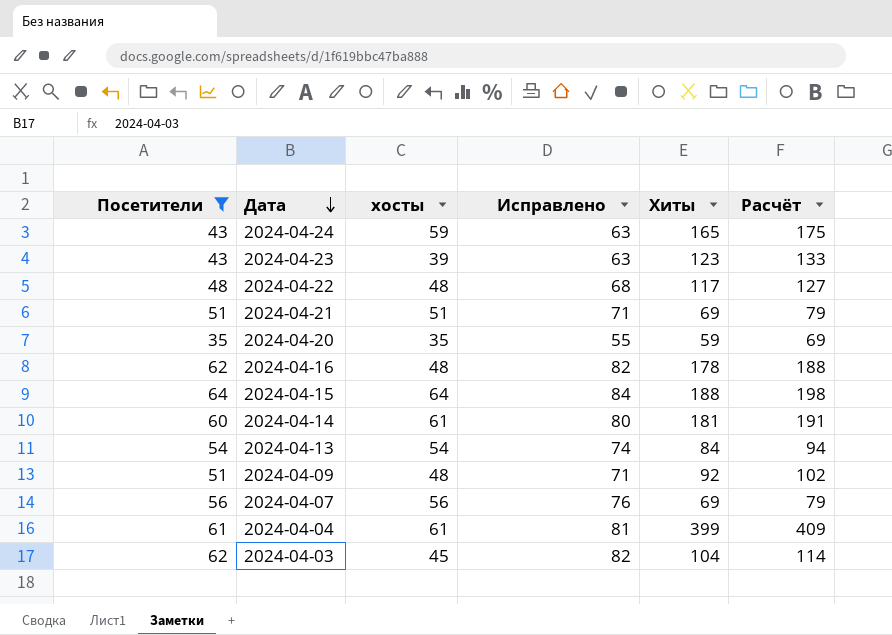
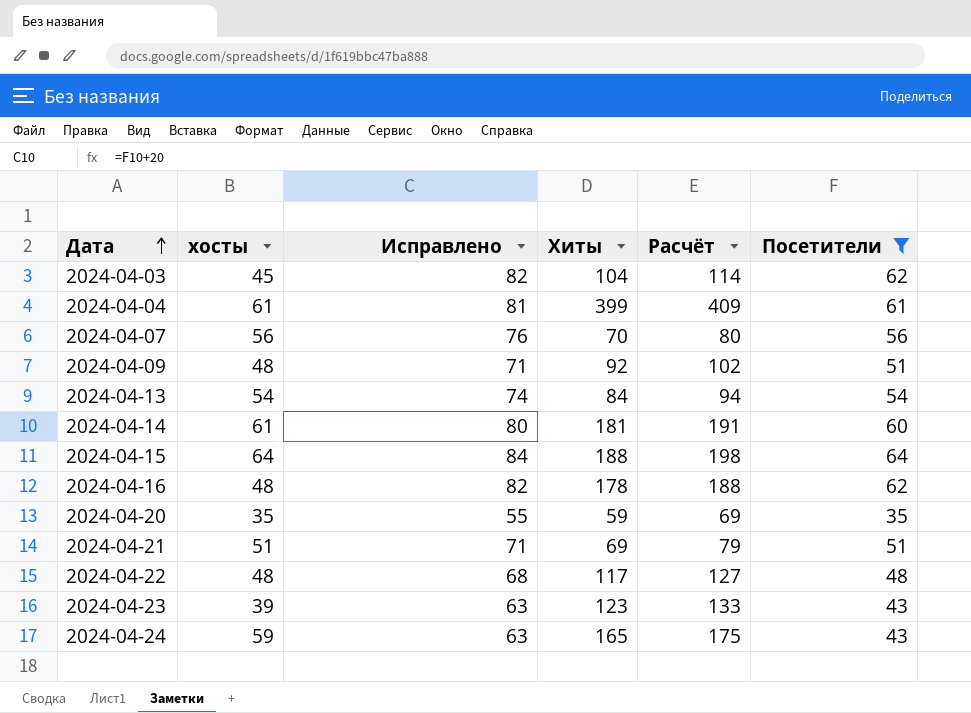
row order: Дата descending -> Дата ascending
column Посетители | position: 1 -> 6
2024-04-07 | Хиты: 69 -> 70
2024-04-07 | Расчёт: 79 -> 80

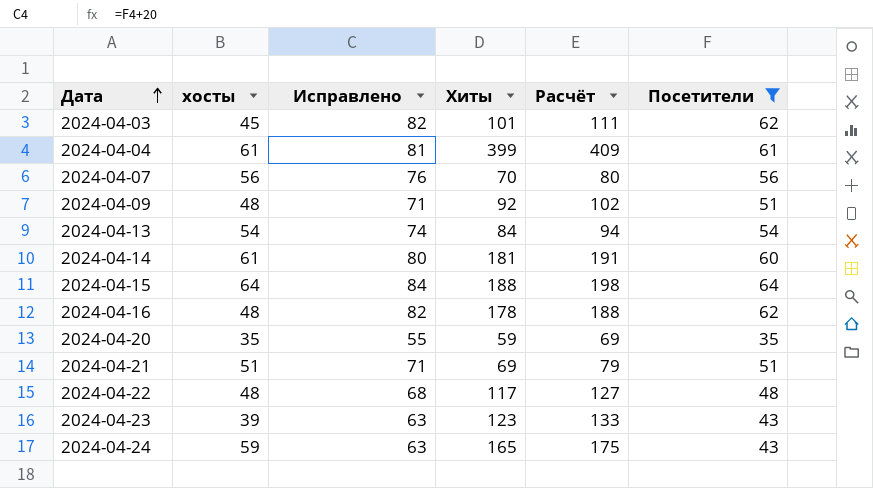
2024-04-03 | Хиты: 104 -> 101
2024-04-03 | Расчёт: 114 -> 111

